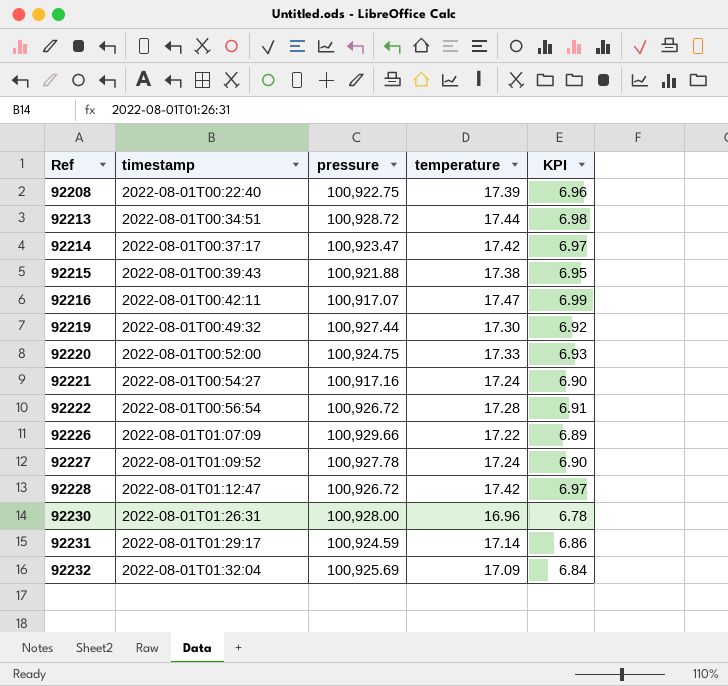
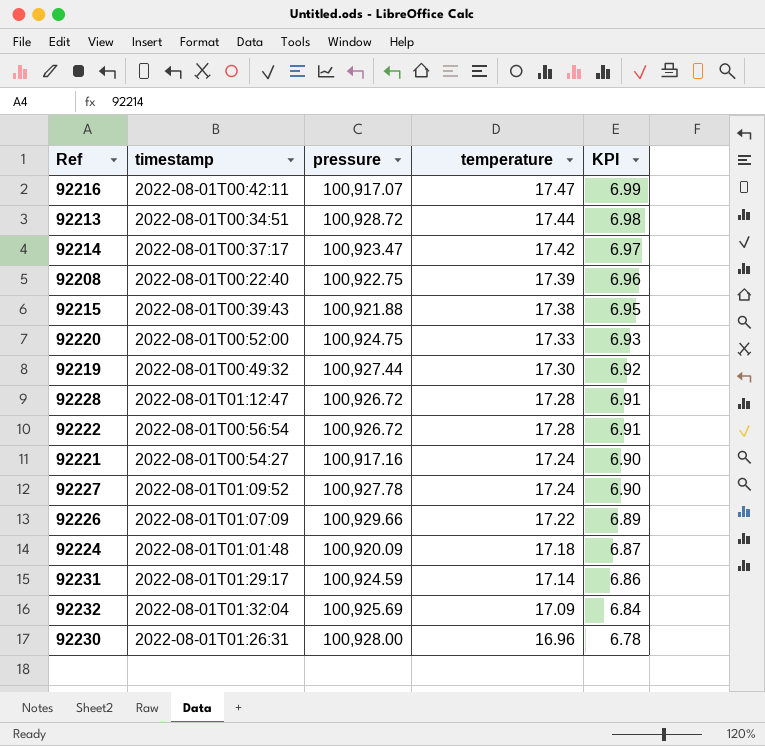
row order: Ref ascending -> temperature descending
92228 | temperature: 17.42 -> 17.28
92228 | KPI: 6.97 -> 6.91
row 92224: none -> 2022-08-01T01:01:48 | 100,920.09 | 17.18 | 6.87

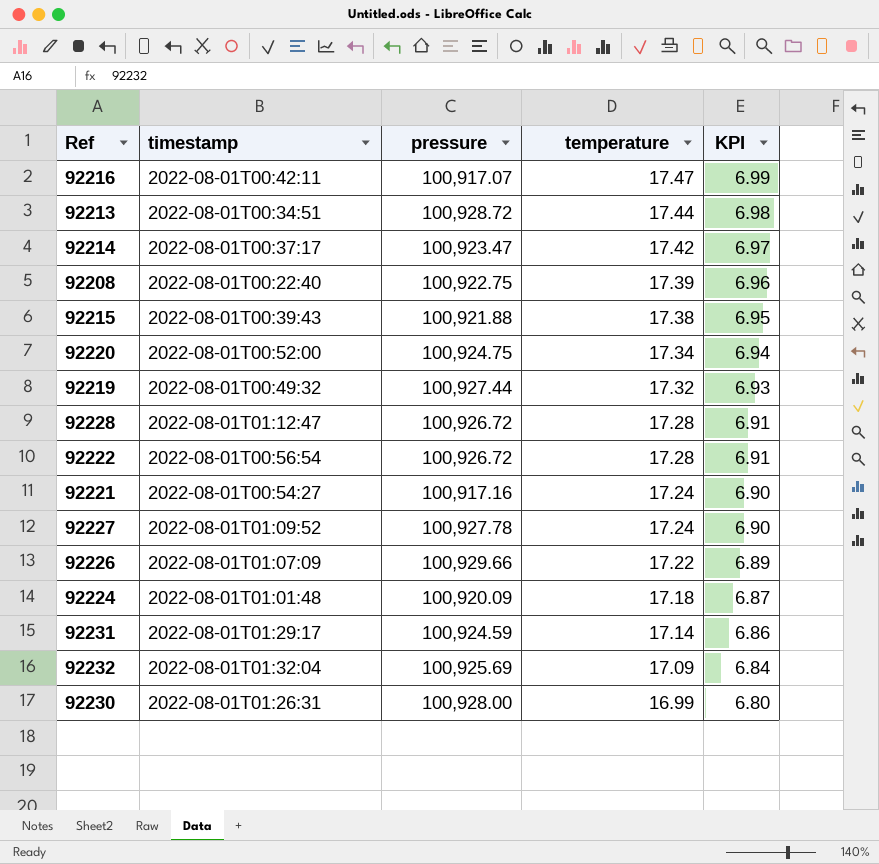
92220 | temperature: 17.33 -> 17.34
92220 | KPI: 6.93 -> 6.94
92219 | temperature: 17.30 -> 17.32
92219 | KPI: 6.92 -> 6.93
92230 | temperature: 16.96 -> 16.99
92230 | KPI: 6.78 -> 6.80

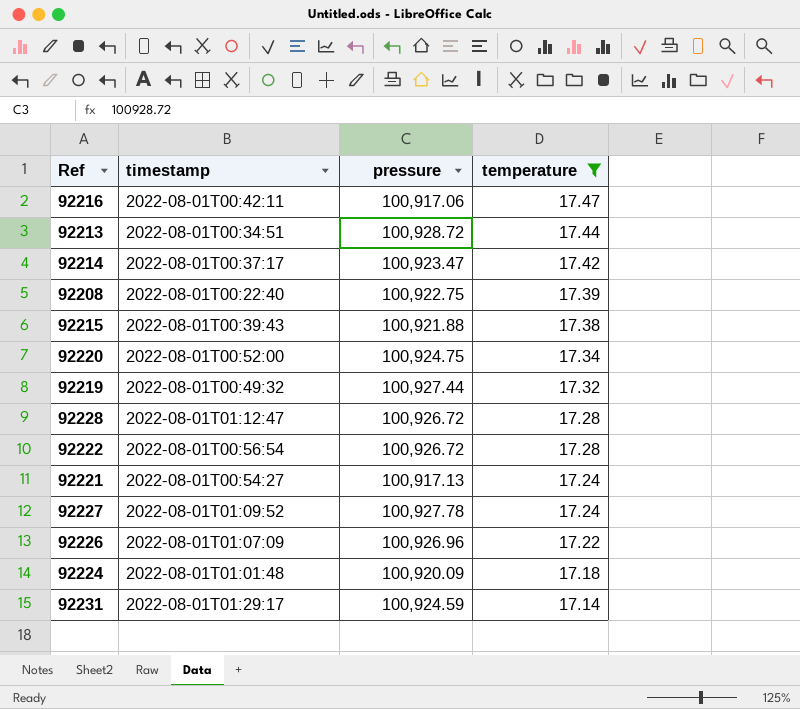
filter: none -> temperature >= 17.14
column KPI | formula: [temperature] * 0.4 -> none
92216 | pressure: 100,917.07 -> 100,917.06
92221 | pressure: 100,917.16 -> 100,917.13
92226 | pressure: 100,929.66 -> 100,926.96

